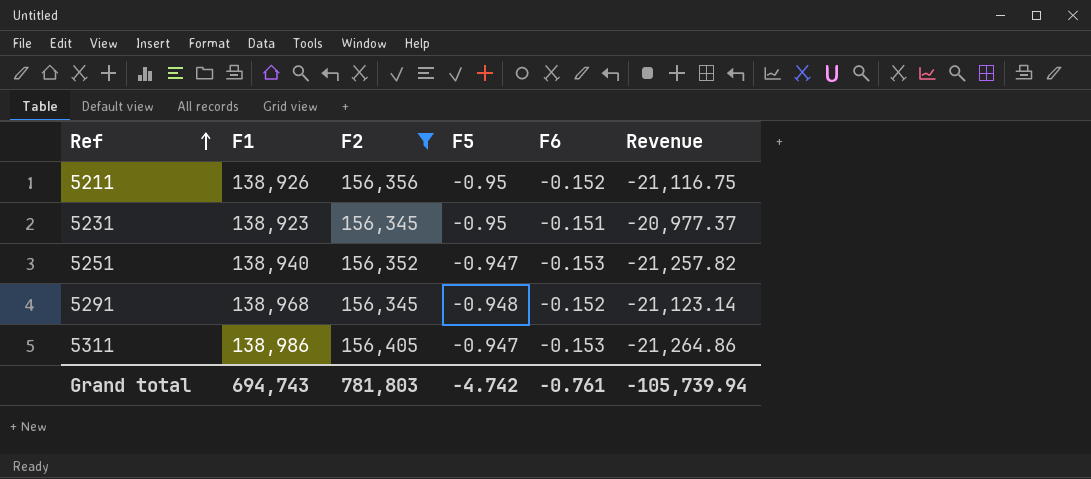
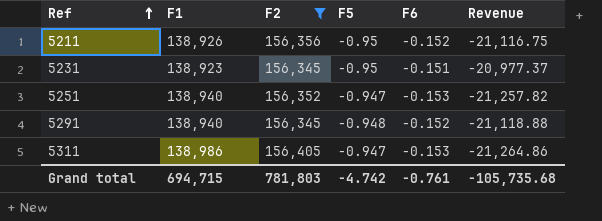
5291 | F1: 138,968 -> 138,940
5291 | Revenue: -21,123.14 -> -21,118.88
Grand total | F1: 694,743 -> 694,715
Grand total | Revenue: -105,739.94 -> -105,735.68

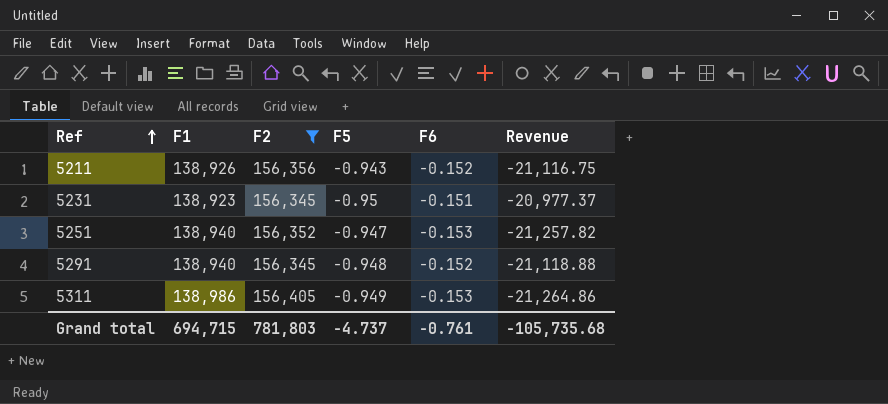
5211 | F5: -0.95 -> -0.943
5311 | F5: -0.947 -> -0.949
Grand total | F5: -4.742 -> -4.737

